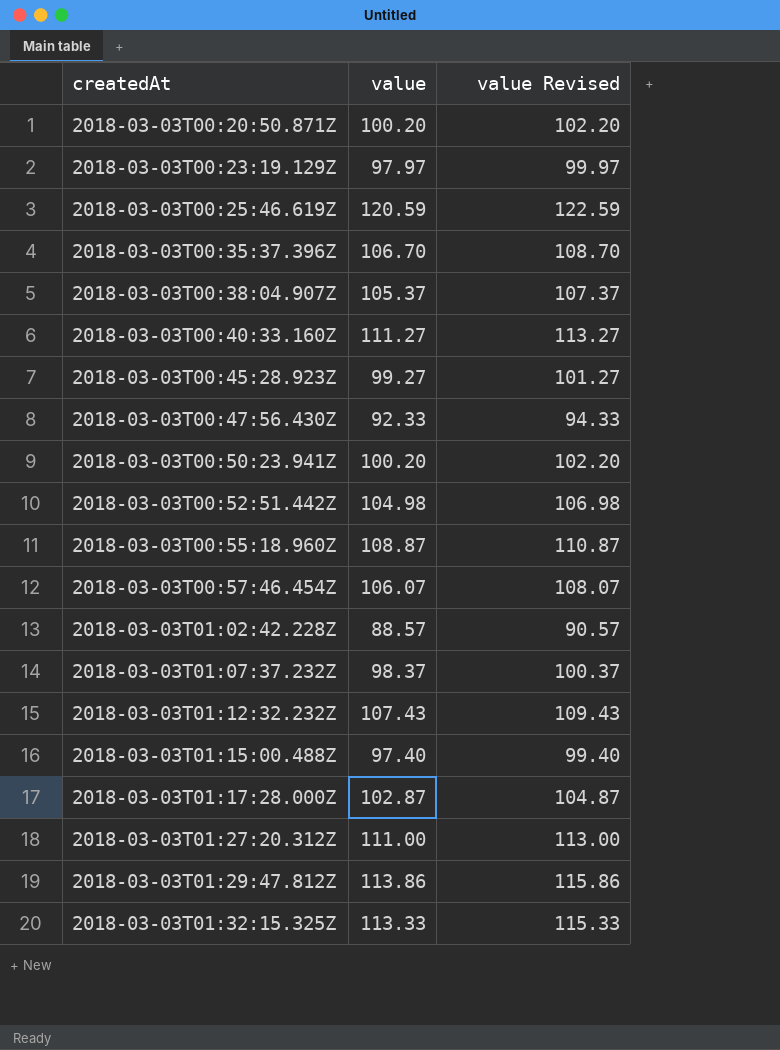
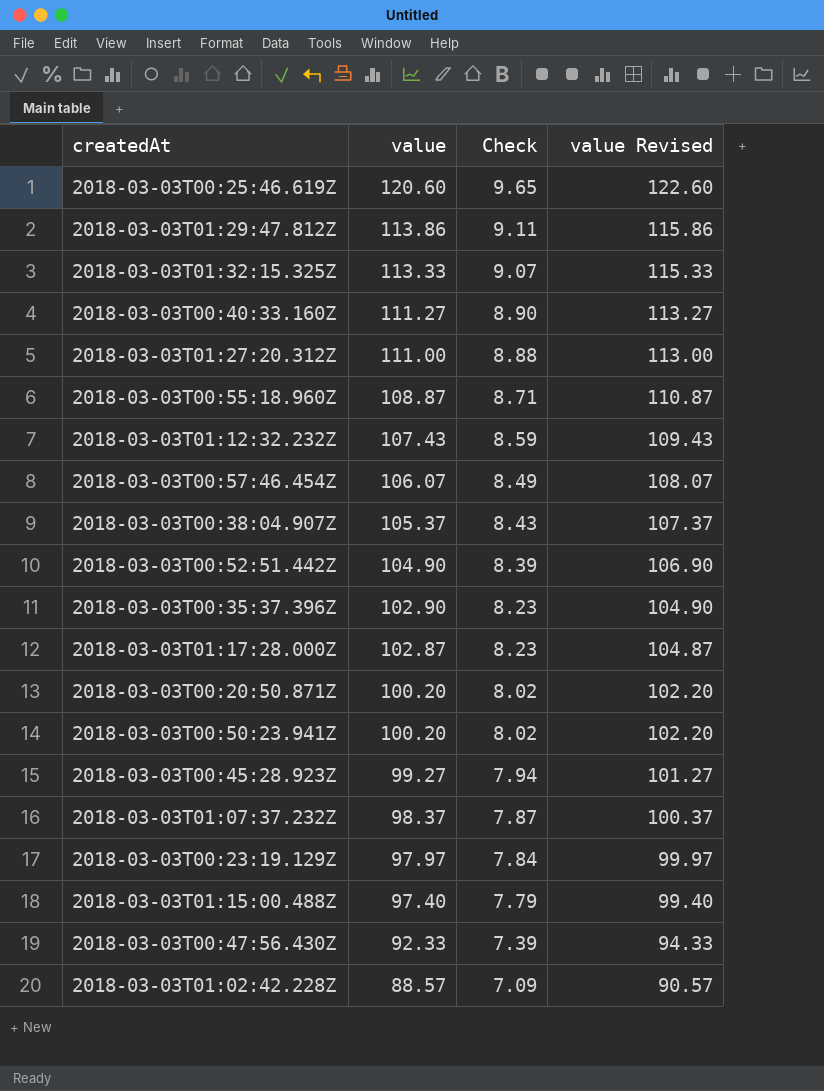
row order: createdAt ascending -> value descending
column Check | formula: none -> [value] * 0.08
2018-03-03T00:25:46.619Z | value: 120.59 -> 120.60
2018-03-03T00:25:46.619Z | value Revised: 122.59 -> 122.60
2018-03-03T00:52:51.442Z | value: 104.98 -> 104.90
2018-03-03T00:52:51.442Z | value Revised: 106.98 -> 106.90
2018-03-03T00:35:37.396Z | value: 106.70 -> 102.90
2018-03-03T00:35:37.396Z | value Revised: 108.70 -> 104.90

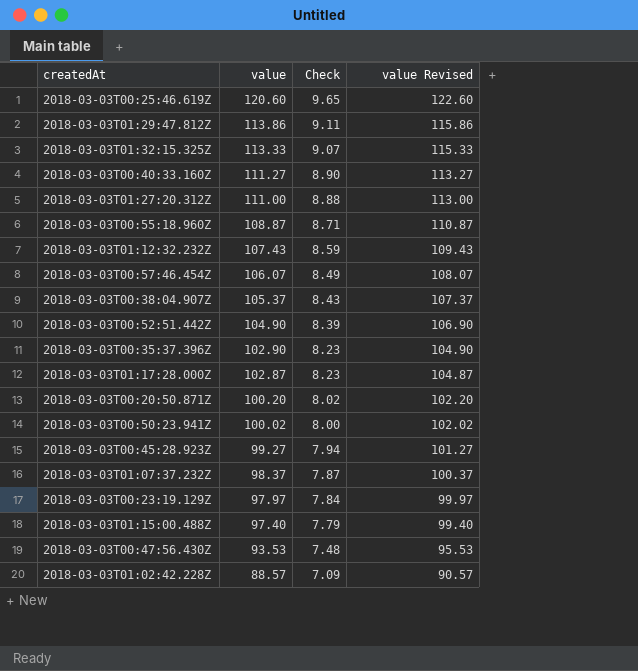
2018-03-03T00:50:23.941Z | value: 100.20 -> 100.02
2018-03-03T00:50:23.941Z | Check: 8.02 -> 8.00
2018-03-03T00:50:23.941Z | value Revised: 102.20 -> 102.02
2018-03-03T00:47:56.430Z | value: 92.33 -> 93.53
2018-03-03T00:47:56.430Z | Check: 7.39 -> 7.48
2018-03-03T00:47:56.430Z | value Revised: 94.33 -> 95.53

